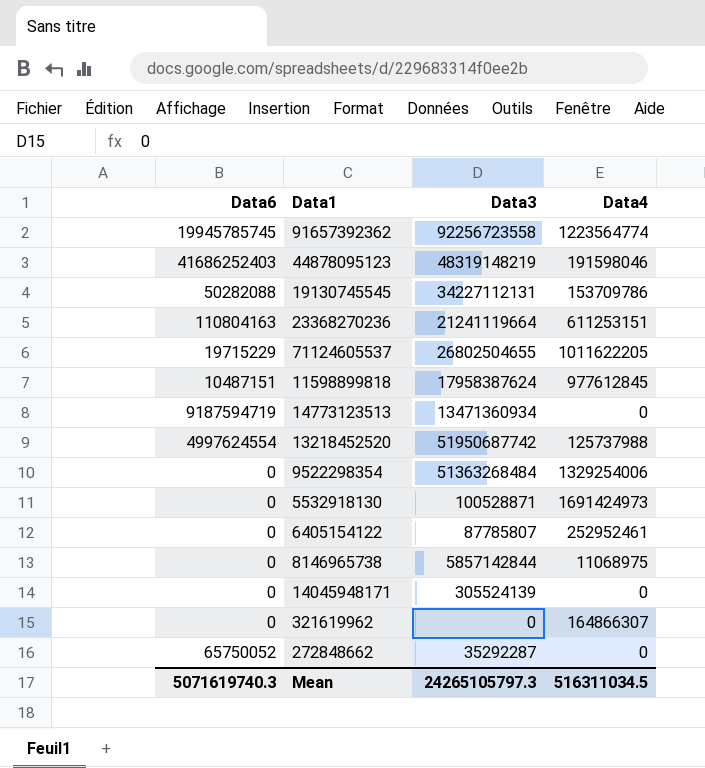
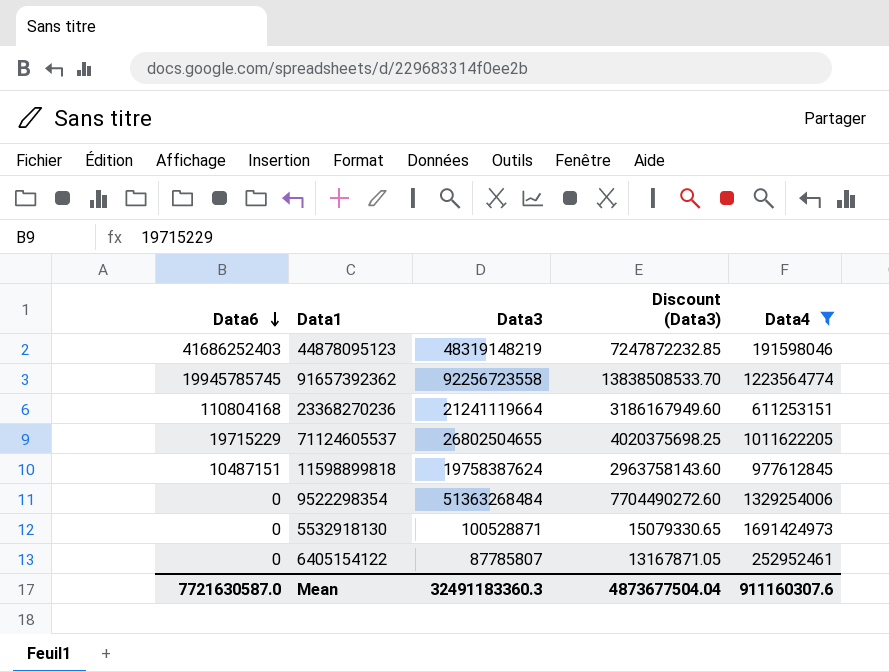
filter: none -> Data4 >= 191598046
row order: none -> Data6 descending
column Discount (Data3) | formula: none -> [Data3] * 0.15
23368270236 | Data6: 110804163 -> 110804168
11598899818 | Data3: 17958387624 -> 19758387624
Mean | Data6: 5071619740.3 -> 7721630587.0
Mean | Data3: 24265105797.3 -> 32491183360.3
Mean | Data4: 516311034.5 -> 911160307.6

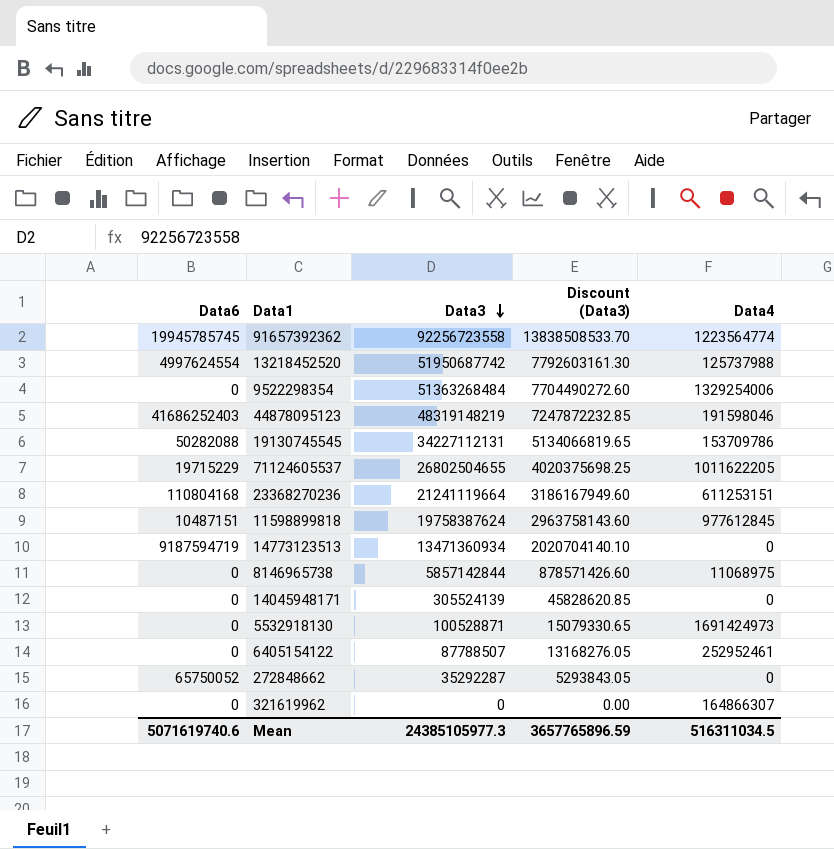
filter: Data4 >= 191598046 -> none
row order: Data6 descending -> Data3 descending
6405154122 | Data3: 87785807 -> 87788507
6405154122 | Discount (Data3): 13167871.05 -> 13168276.05
Mean | Data6: 7721630587.0 -> 5071619740.6
Mean | Data3: 32491183360.3 -> 24385105977.3
Mean | Discount (Data3): 4873677504.04 -> 3657765896.59
Mean | Data4: 911160307.6 -> 516311034.5

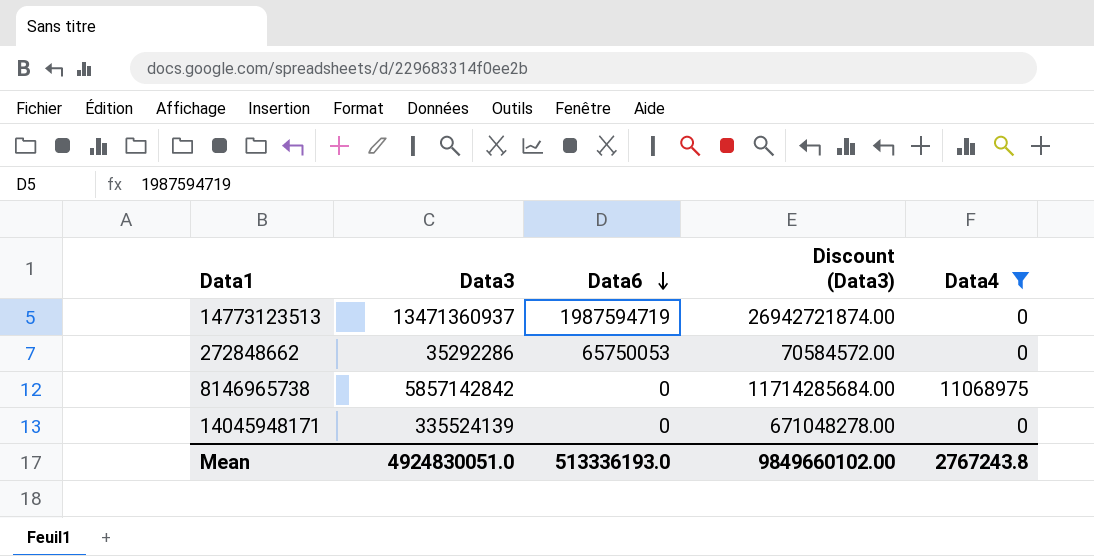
filter: none -> Data4 <= 11068975
row order: Data3 descending -> Data6 descending
column Data6 | position: 1 -> 3
column Discount (Data3) | formula: [Data3] * 0.15 -> [Data3] * 2
14773123513 | Data3: 13471360934 -> 13471360937
14773123513 | Data6: 9187594719 -> 1987594719
272848662 | Data3: 35292287 -> 35292286
272848662 | Data6: 65750052 -> 65750053
8146965738 | Data3: 5857142844 -> 5857142842
14045948171 | Data3: 305524139 -> 335524139
Mean | Data3: 24385105977.3 -> 4924830051.0
Mean | Data6: 5071619740.6 -> 513336193.0
Mean | Discount (Data3): 3657765896.59 -> 9849660102.00
Mean | Data4: 516311034.5 -> 2767243.8

